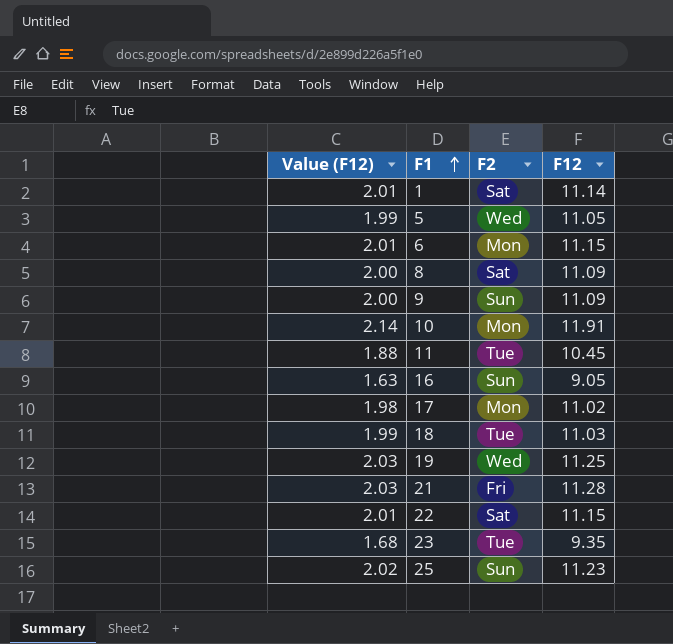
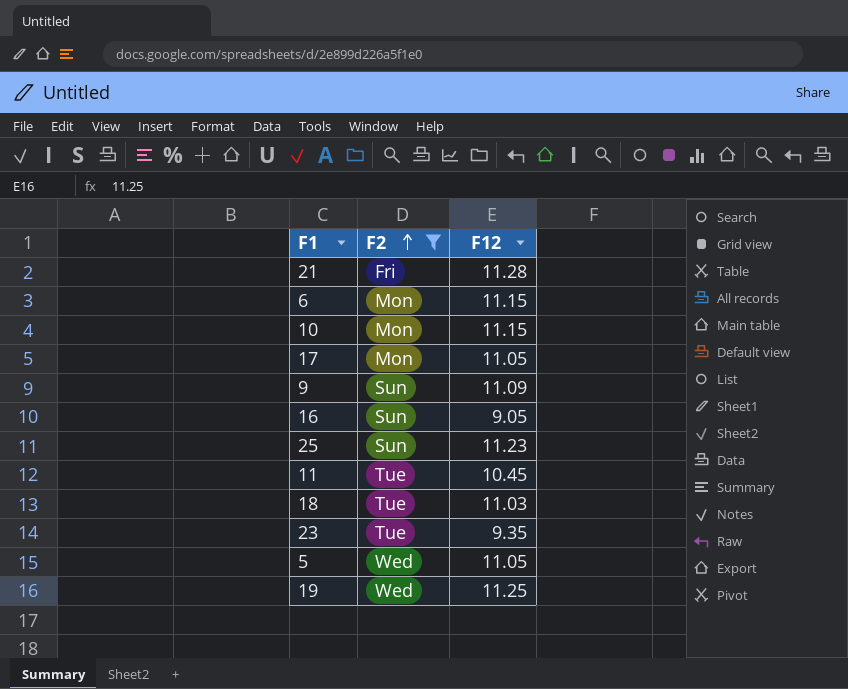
filter: none -> F2 != Sat
row order: F1 ascending -> F2 ascending
column Value (F12) | formula: [F12] * 0.18 -> none
10 | F12: 11.91 -> 11.15
17 | F12: 11.02 -> 11.05

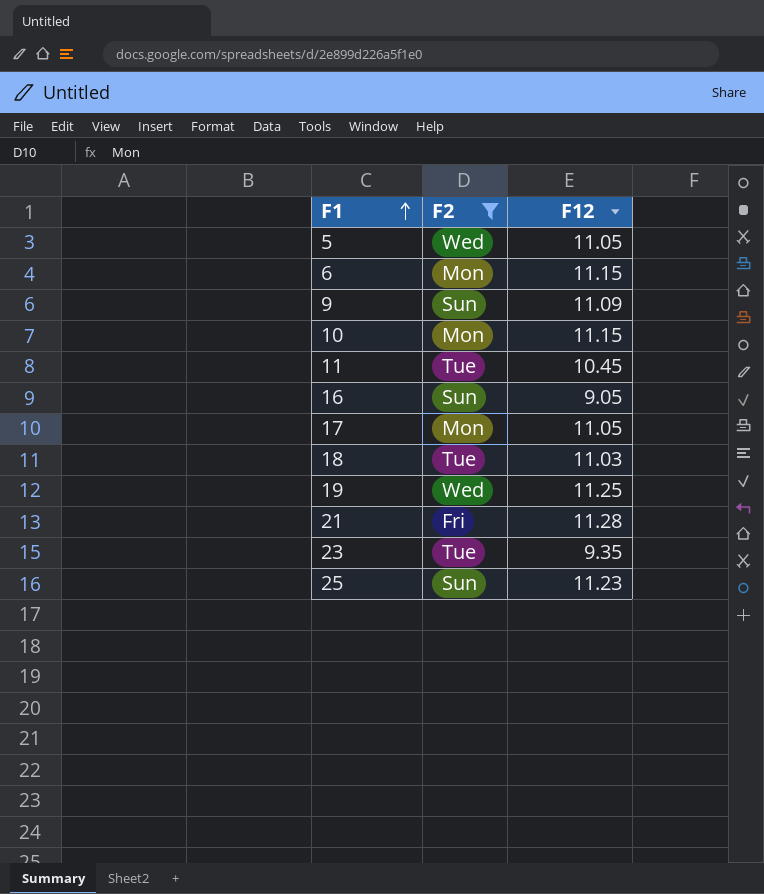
row order: F2 ascending -> F1 ascending

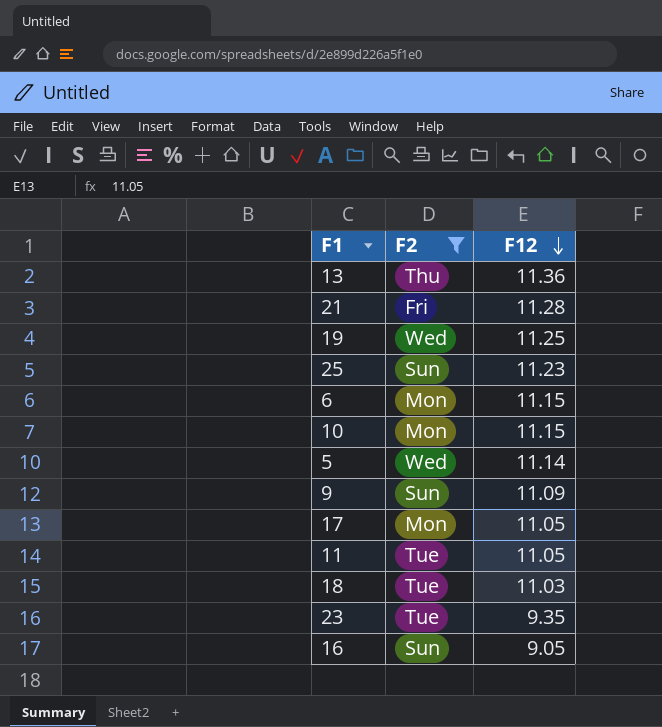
row order: F1 ascending -> F12 descending
row 13: none -> Thu | 11.36
5 | F12: 11.05 -> 11.14
11 | F12: 10.45 -> 11.05

